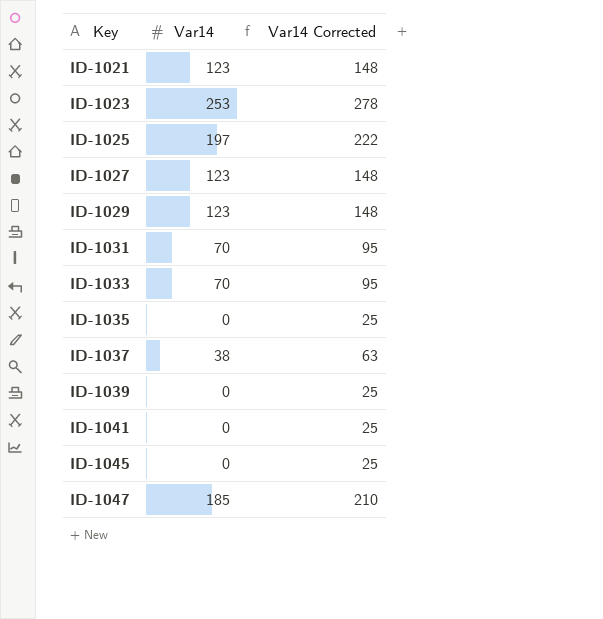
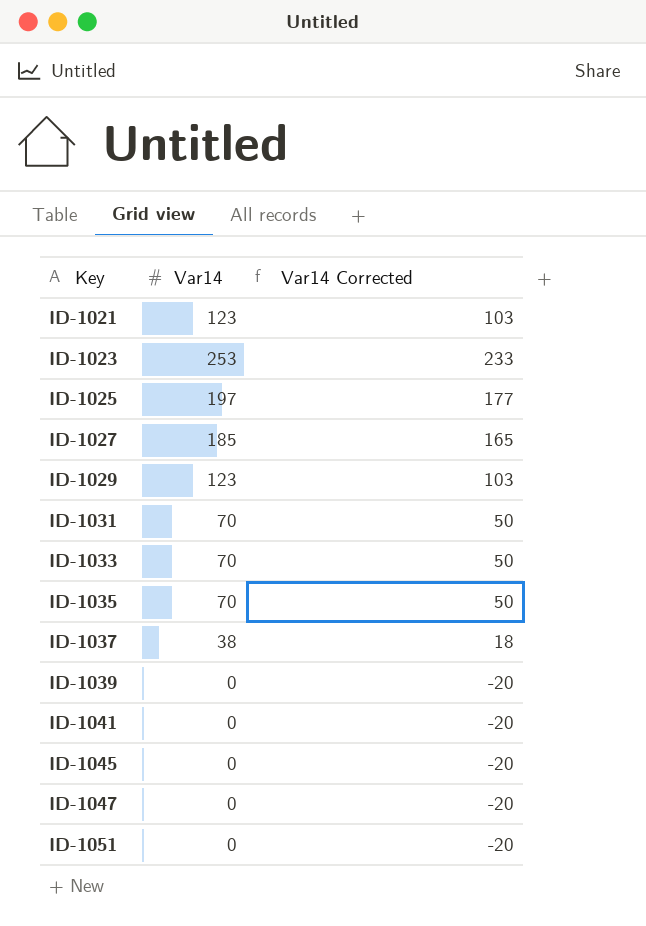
column Var14 Corrected | formula: [Var14] + 25 -> [Var14] - 20
ID-1027 | Var14: 123 -> 185
ID-1035 | Var14: 0 -> 70
ID-1047 | Var14: 185 -> 0
row ID-1051: none -> 0 | -20

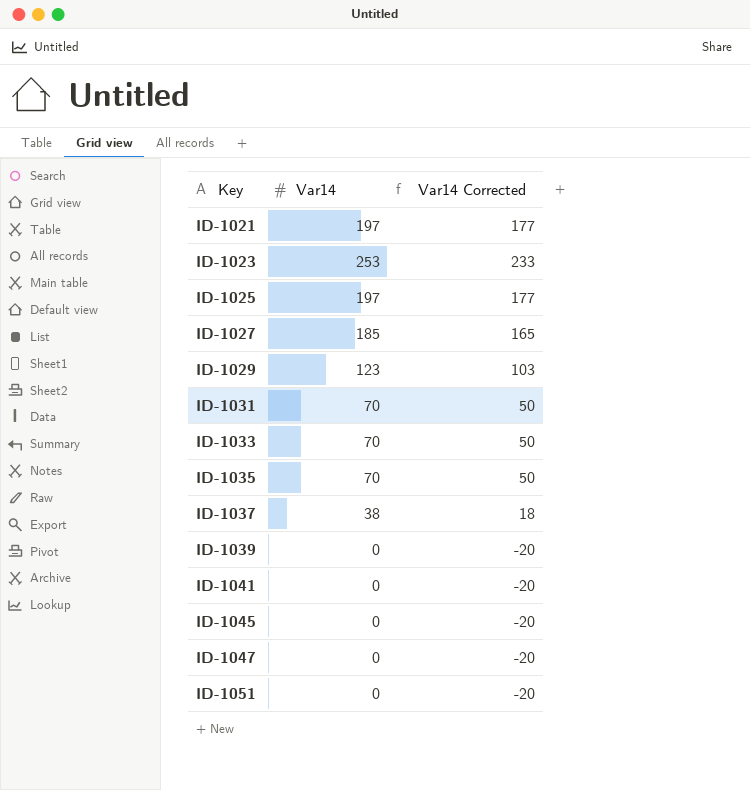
ID-1021 | Var14: 123 -> 197
ID-1021 | Var14 Corrected: 103 -> 177

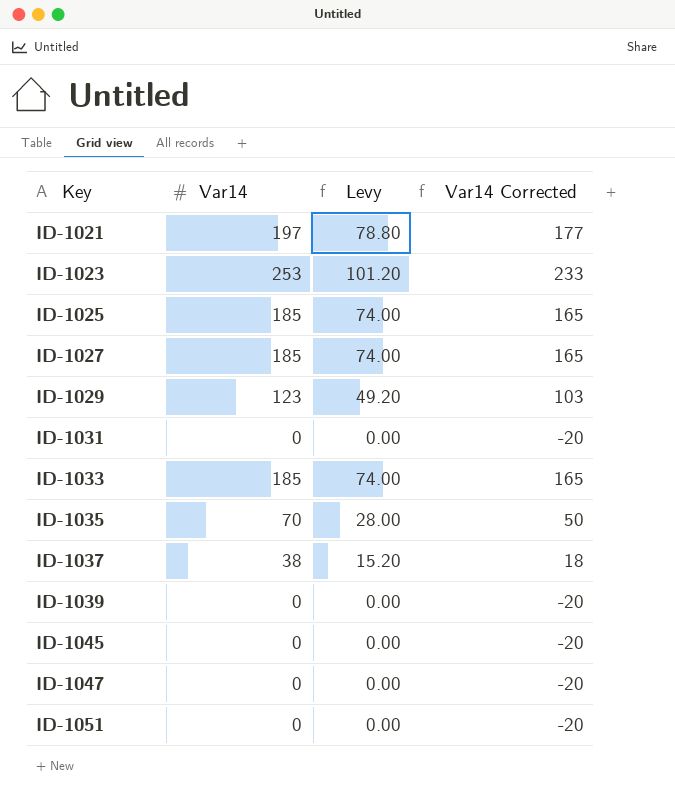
column Levy | formula: none -> [Var14] * 0.4
row ID-1041: 0 | -20 -> none
ID-1025 | Var14: 197 -> 185
ID-1025 | Var14 Corrected: 177 -> 165
ID-1031 | Var14: 70 -> 0
ID-1031 | Var14 Corrected: 50 -> -20
ID-1033 | Var14: 70 -> 185
ID-1033 | Var14 Corrected: 50 -> 165

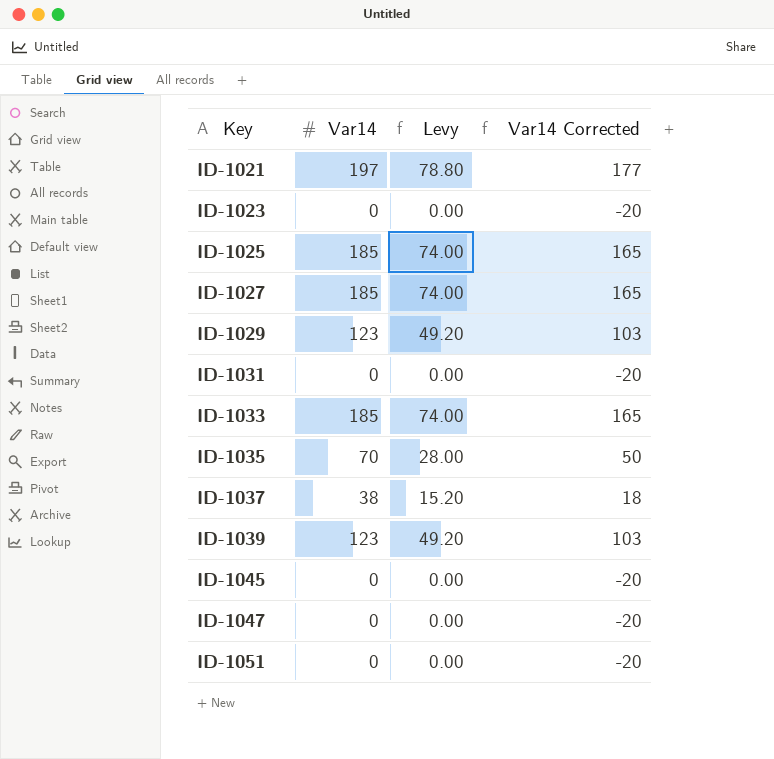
ID-1023 | Var14: 253 -> 0
ID-1023 | Levy: 101.20 -> 0.00
ID-1023 | Var14 Corrected: 233 -> -20
ID-1039 | Var14: 0 -> 123
ID-1039 | Levy: 0.00 -> 49.20
ID-1039 | Var14 Corrected: -20 -> 103

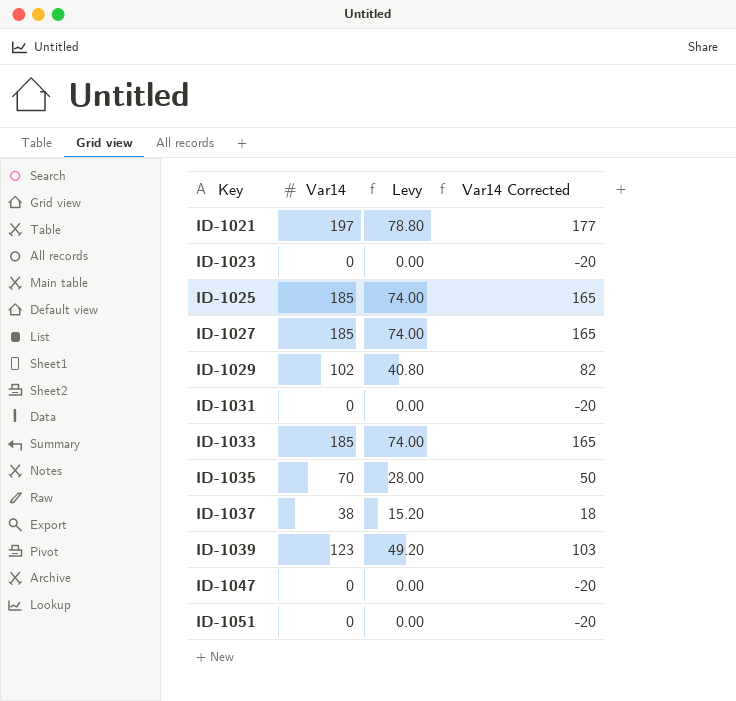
row ID-1045: 0 | 0.00 | -20 -> none
ID-1029 | Var14: 123 -> 102
ID-1029 | Levy: 49.20 -> 40.80
ID-1029 | Var14 Corrected: 103 -> 82

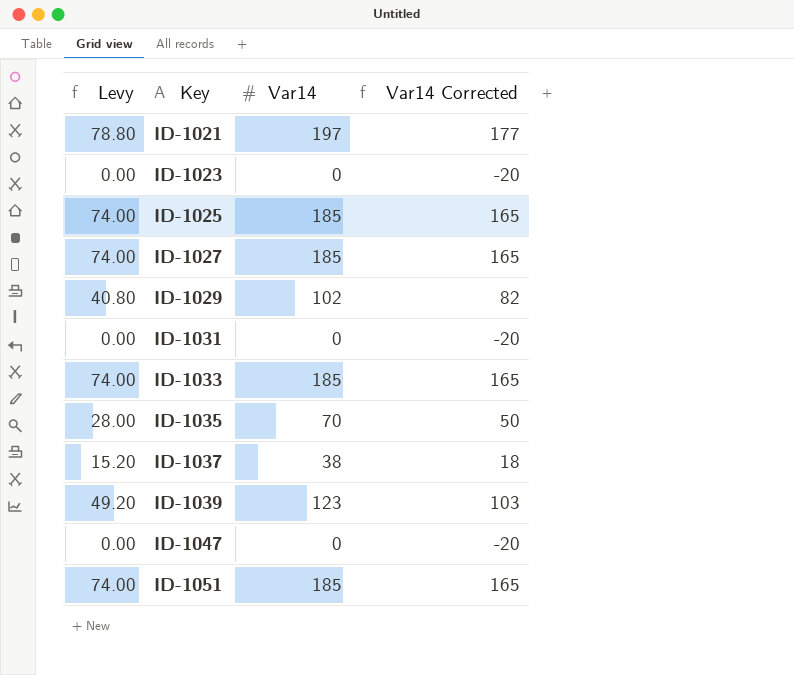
column Levy | position: 3 -> 1
ID-1051 | Levy: 0.00 -> 74.00
ID-1051 | Var14: 0 -> 185
ID-1051 | Var14 Corrected: -20 -> 165

